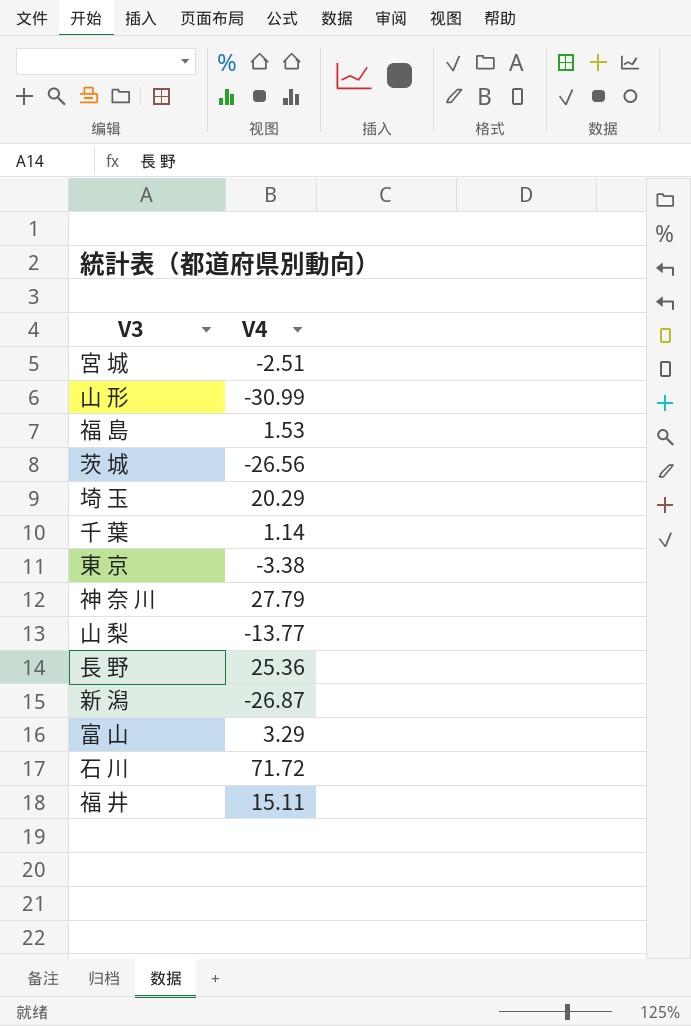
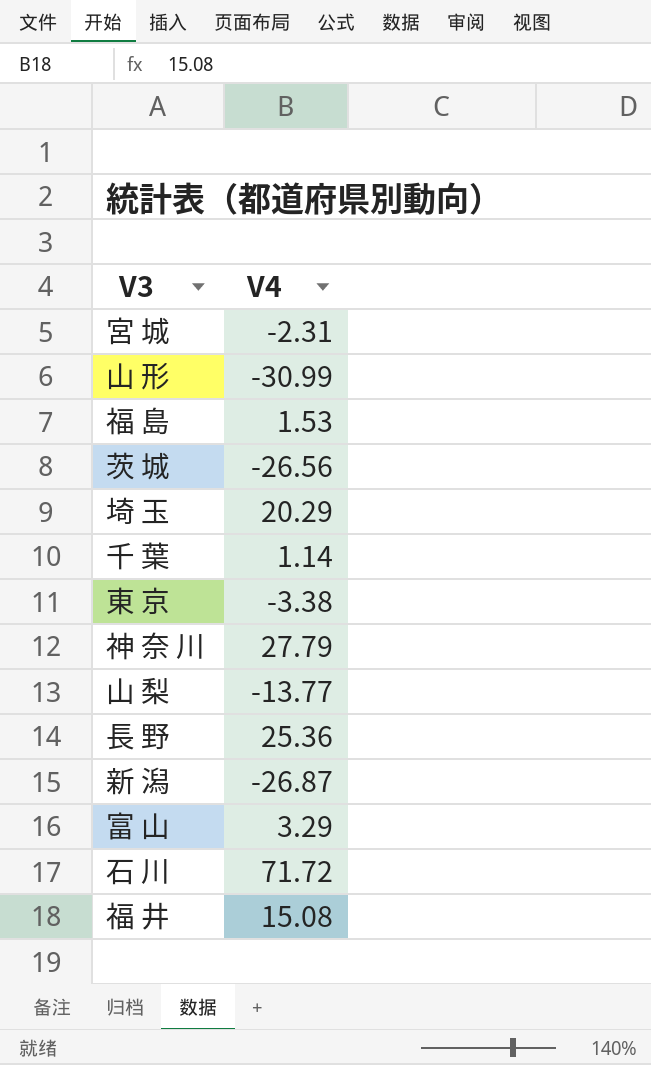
宮 城 | V4: -2.51 -> -2.31
福 井 | V4: 15.11 -> 15.08

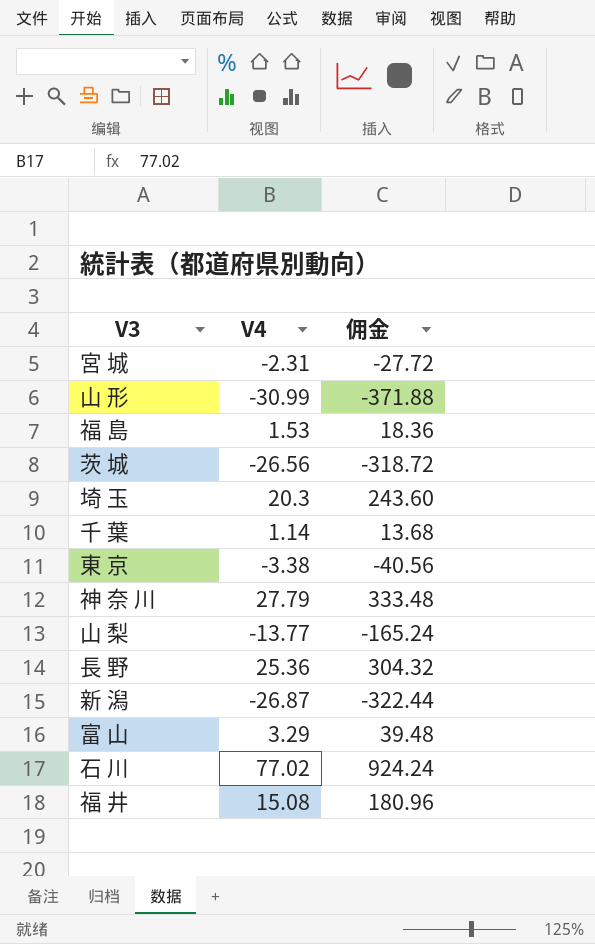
column 佣金 | formula: none -> [V4] * 12
埼 玉 | V4: 20.29 -> 20.3
石 川 | V4: 71.72 -> 77.02

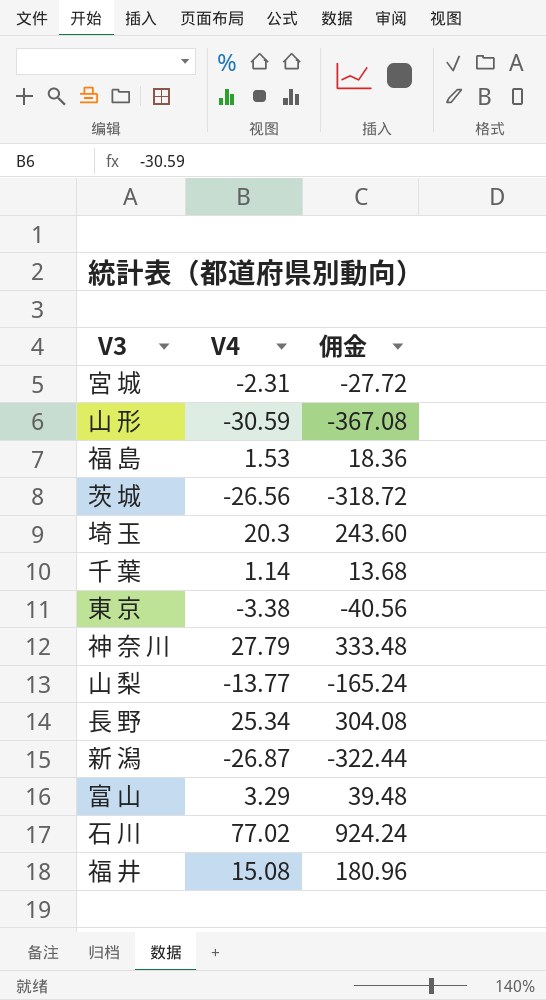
山 形 | V4: -30.99 -> -30.59
山 形 | 佣金: -371.88 -> -367.08
長 野 | V4: 25.36 -> 25.34
長 野 | 佣金: 304.32 -> 304.08

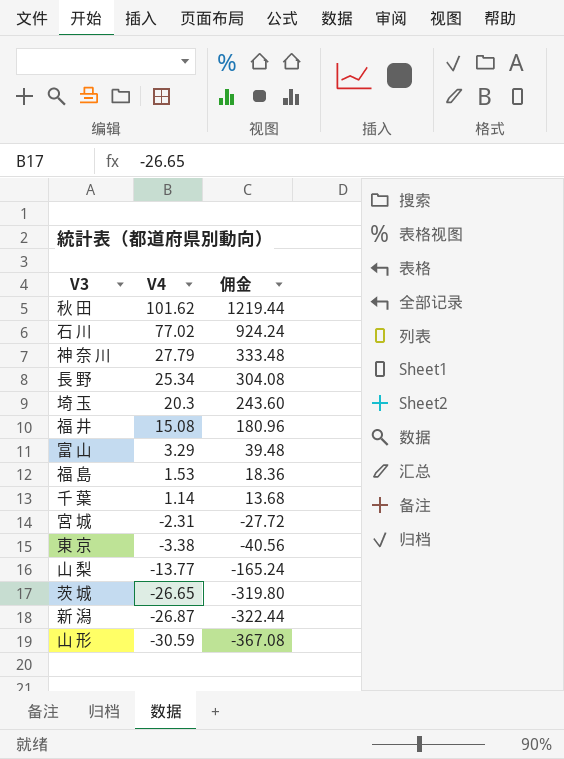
row order: none -> V4 descending
row 秋 田: none -> 101.62 | 1219.44
茨 城 | V4: -26.56 -> -26.65
茨 城 | 佣金: -318.72 -> -319.80

